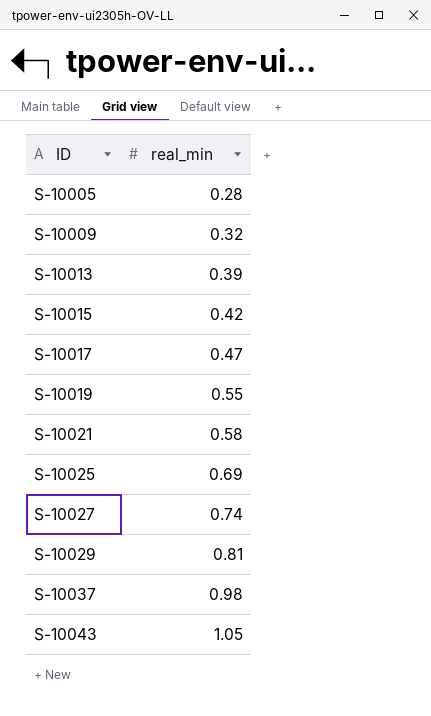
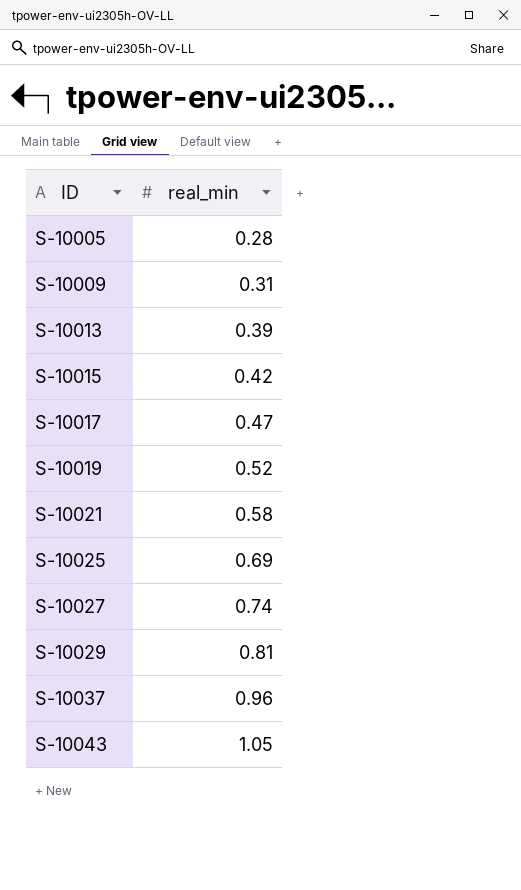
S-10009 | real_min: 0.32 -> 0.31
S-10019 | real_min: 0.55 -> 0.52
S-10037 | real_min: 0.98 -> 0.96

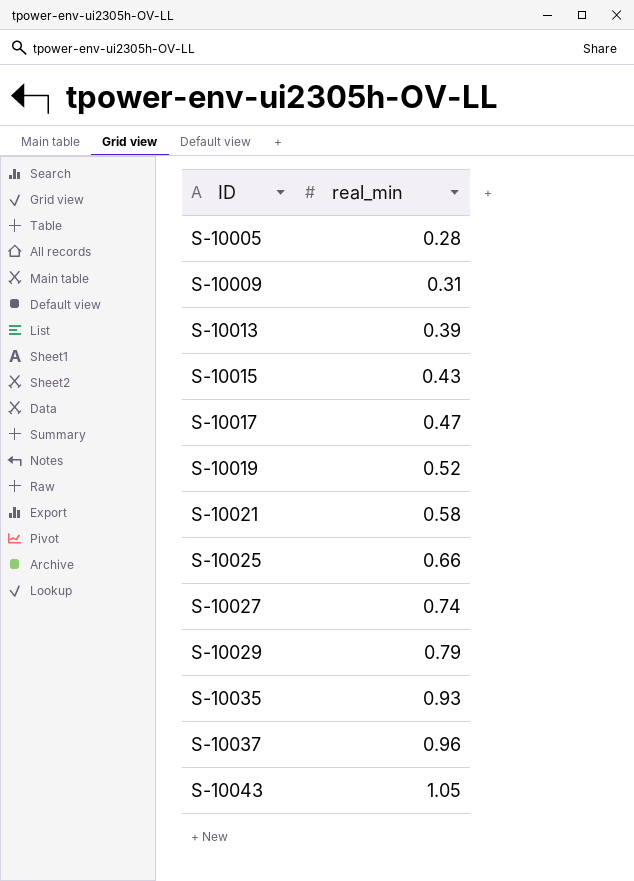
S-10015 | real_min: 0.42 -> 0.43
S-10025 | real_min: 0.69 -> 0.66
S-10029 | real_min: 0.81 -> 0.79
row S-10035: none -> 0.93

